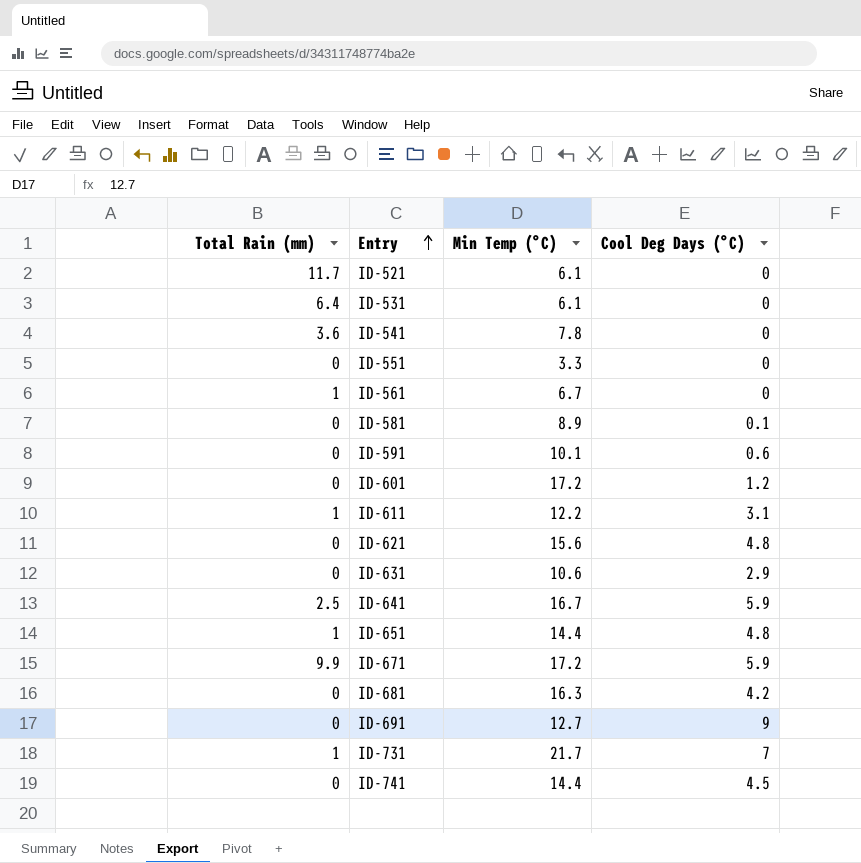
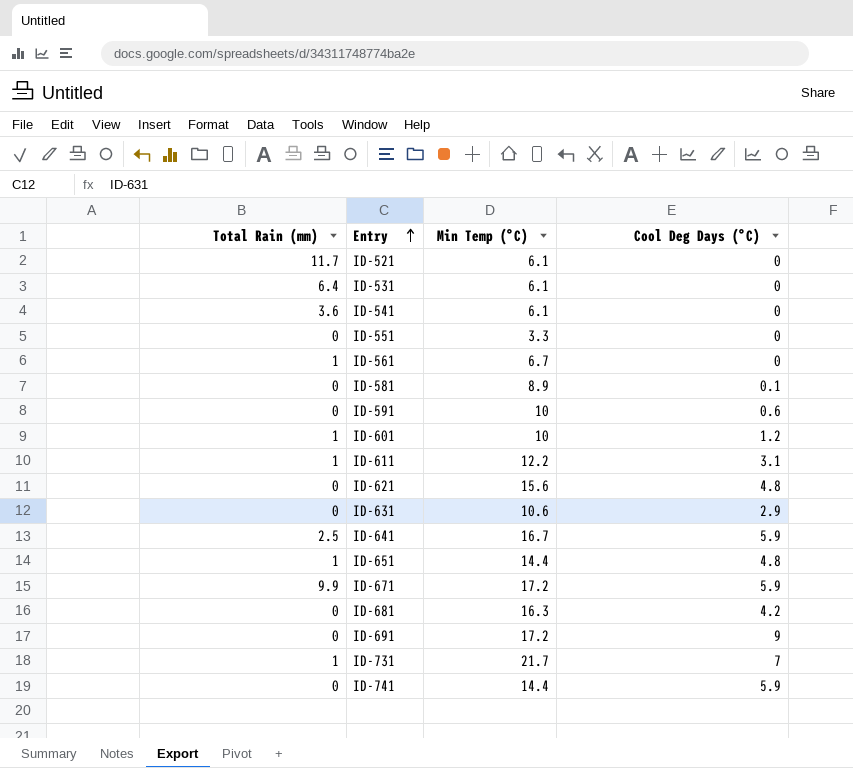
ID-541 | Min Temp (°C): 7.8 -> 6.1
ID-591 | Min Temp (°C): 10.1 -> 10
ID-601 | Total Rain (mm): 0 -> 1
ID-601 | Min Temp (°C): 17.2 -> 10
ID-691 | Min Temp (°C): 12.7 -> 17.2
ID-741 | Cool Deg Days (°C): 4.5 -> 5.9

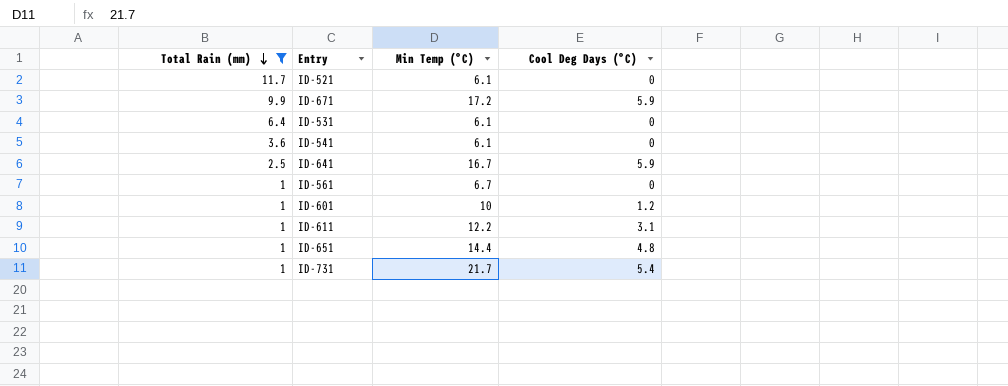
filter: none -> Total Rain (mm) != 0
row order: Entry ascending -> Total Rain (mm) descending
ID-731 | Cool Deg Days (°C): 7 -> 5.4

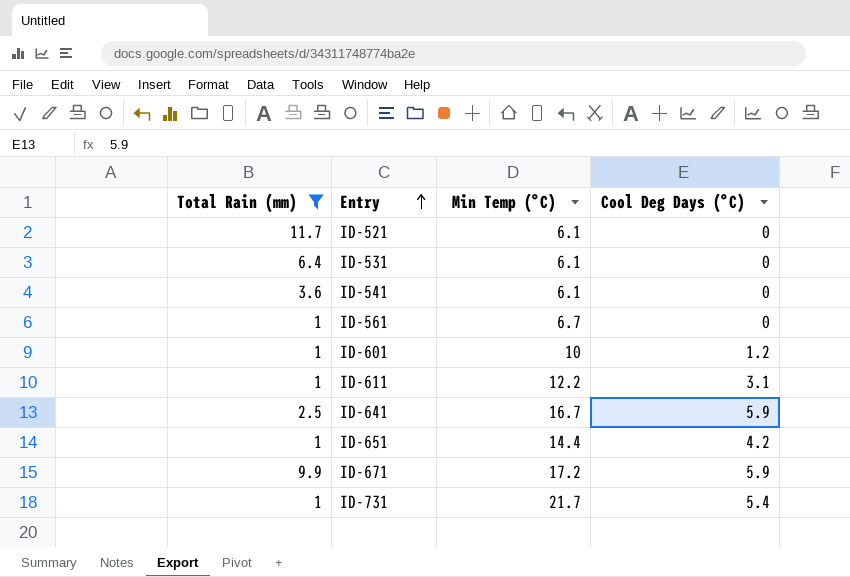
row order: Total Rain (mm) descending -> Entry ascending
ID-651 | Cool Deg Days (°C): 4.8 -> 4.2

